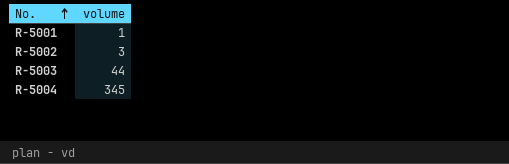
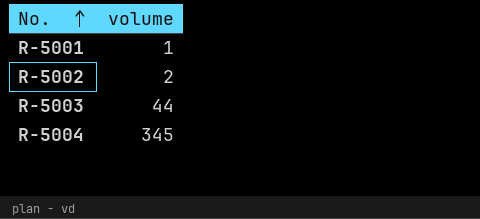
R-5002 | volume: 3 -> 2

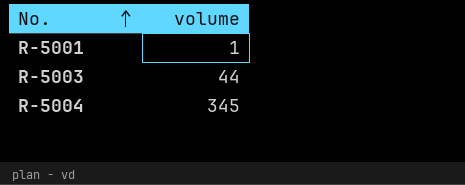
row R-5002: 2 -> none

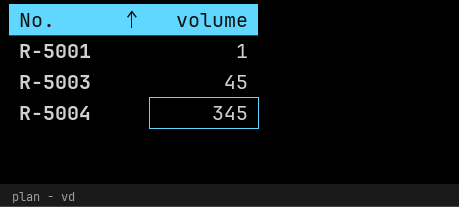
R-5003 | volume: 44 -> 45

